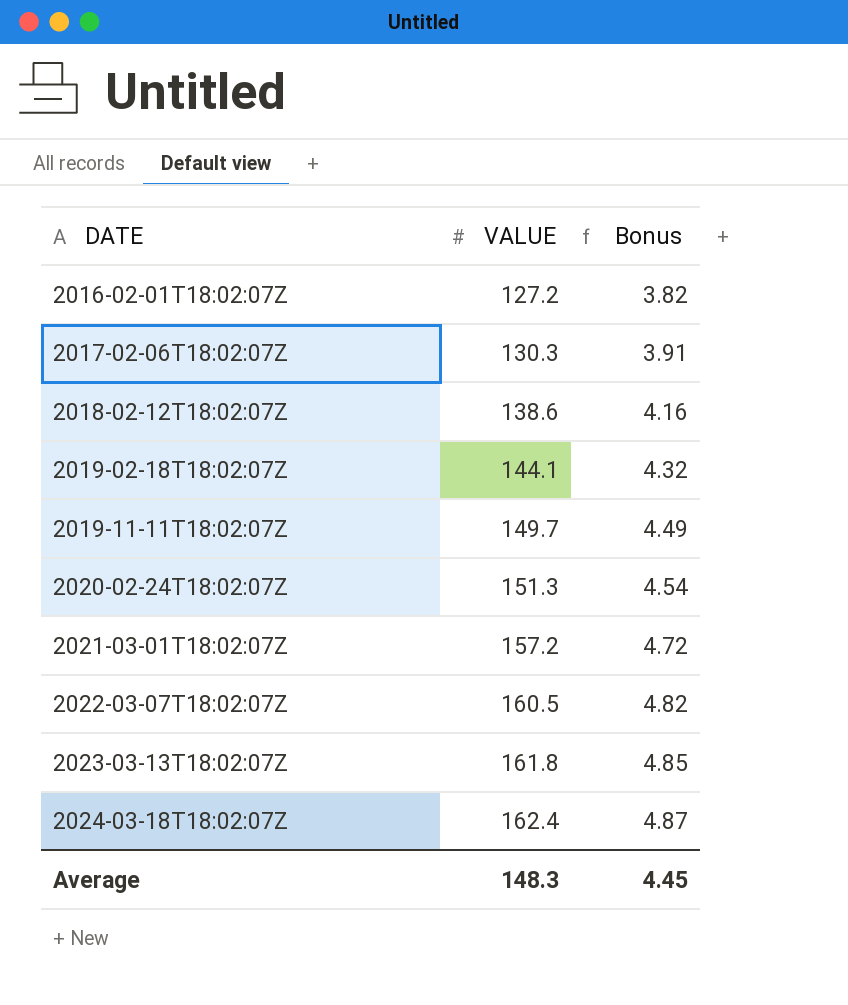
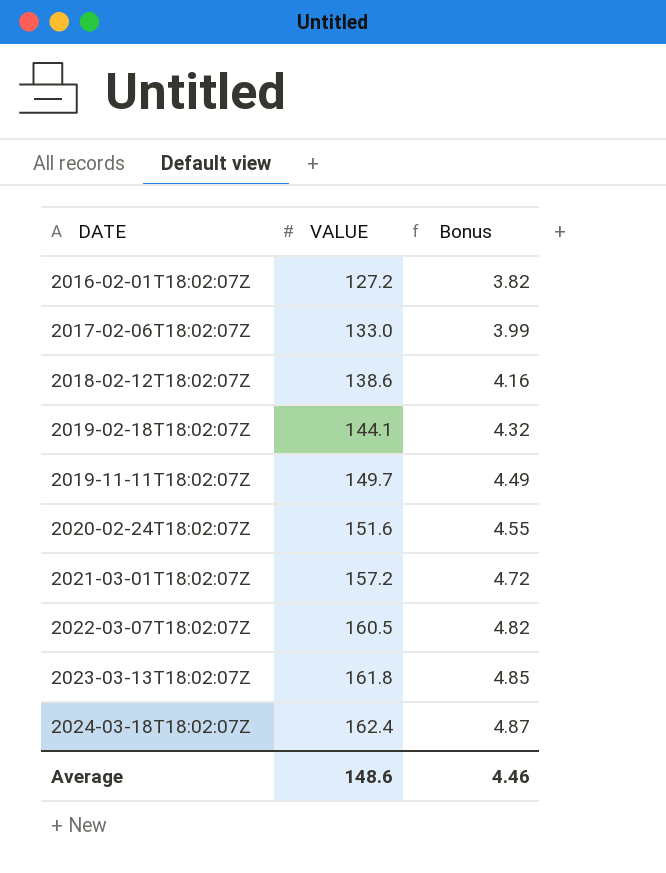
2017-02-06T18:02:07Z | VALUE: 130.3 -> 133.0
2017-02-06T18:02:07Z | Bonus: 3.91 -> 3.99
2020-02-24T18:02:07Z | VALUE: 151.3 -> 151.6
2020-02-24T18:02:07Z | Bonus: 4.54 -> 4.55
Average | VALUE: 148.3 -> 148.6
Average | Bonus: 4.45 -> 4.46

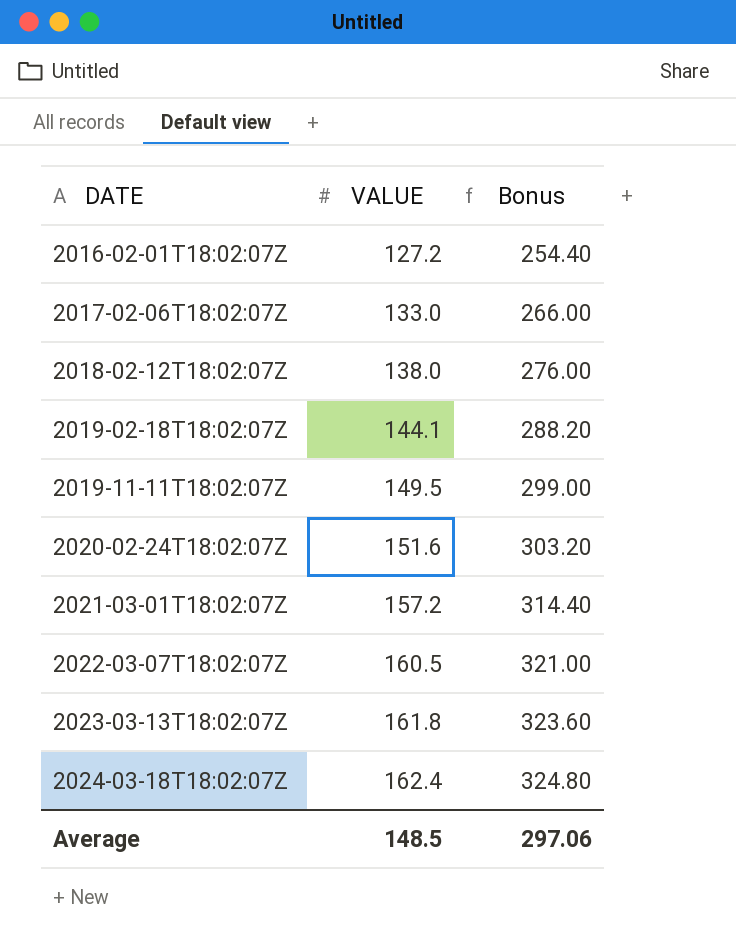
column Bonus | formula: [VALUE] * 0.03 -> [VALUE] * 2
2018-02-12T18:02:07Z | VALUE: 138.6 -> 138.0
2019-11-11T18:02:07Z | VALUE: 149.7 -> 149.5
Average | VALUE: 148.6 -> 148.5
Average | Bonus: 4.46 -> 297.06

